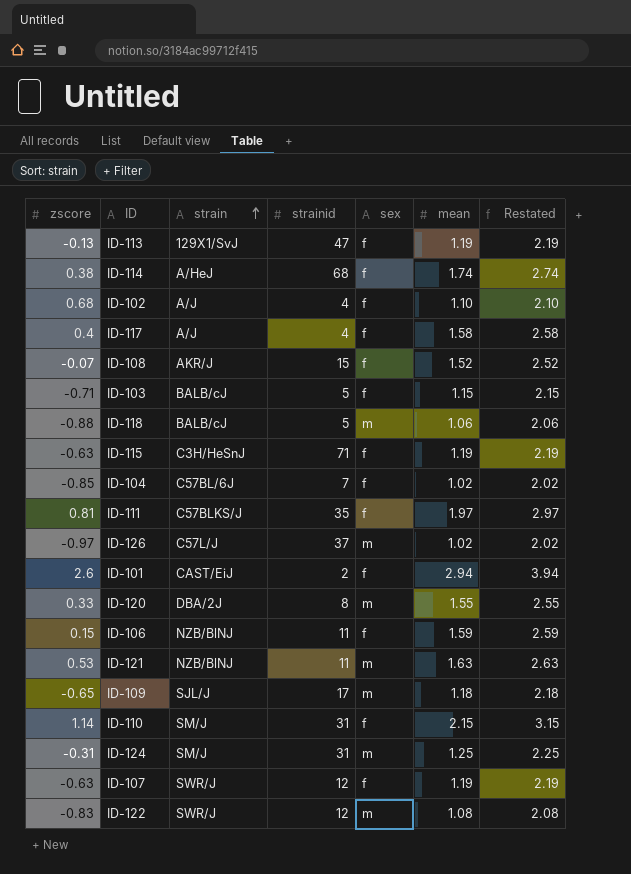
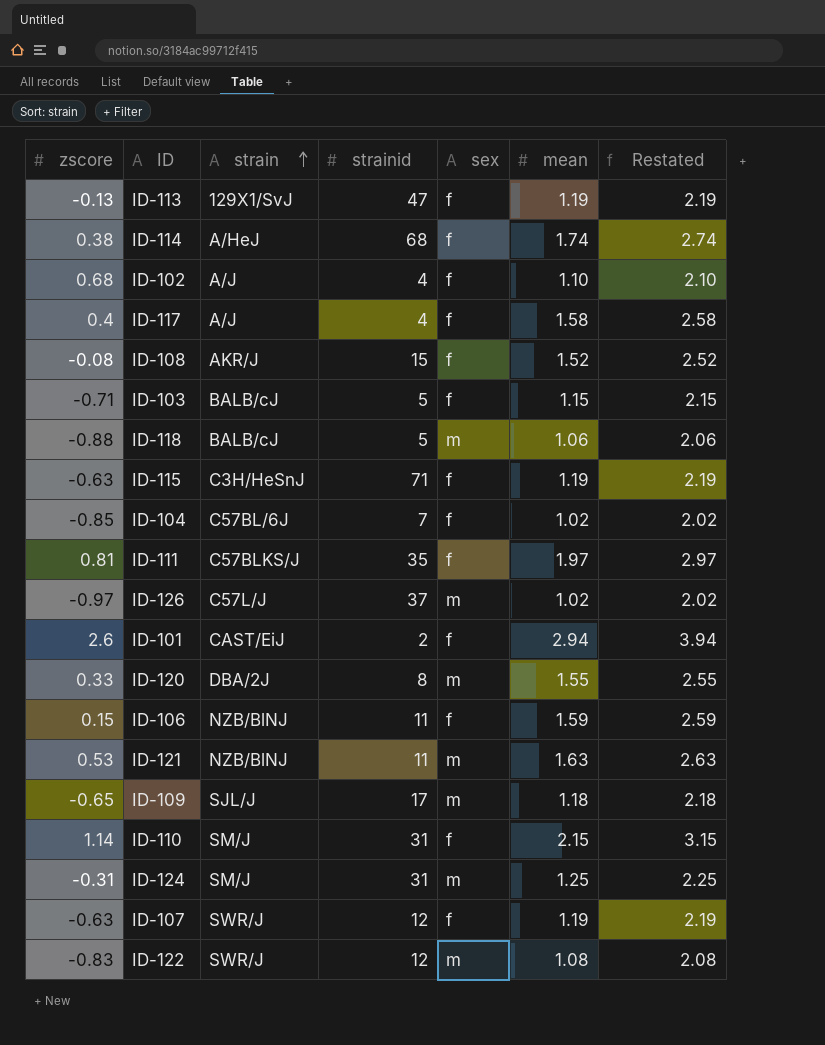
ID-108 | zscore: -0.07 -> -0.08

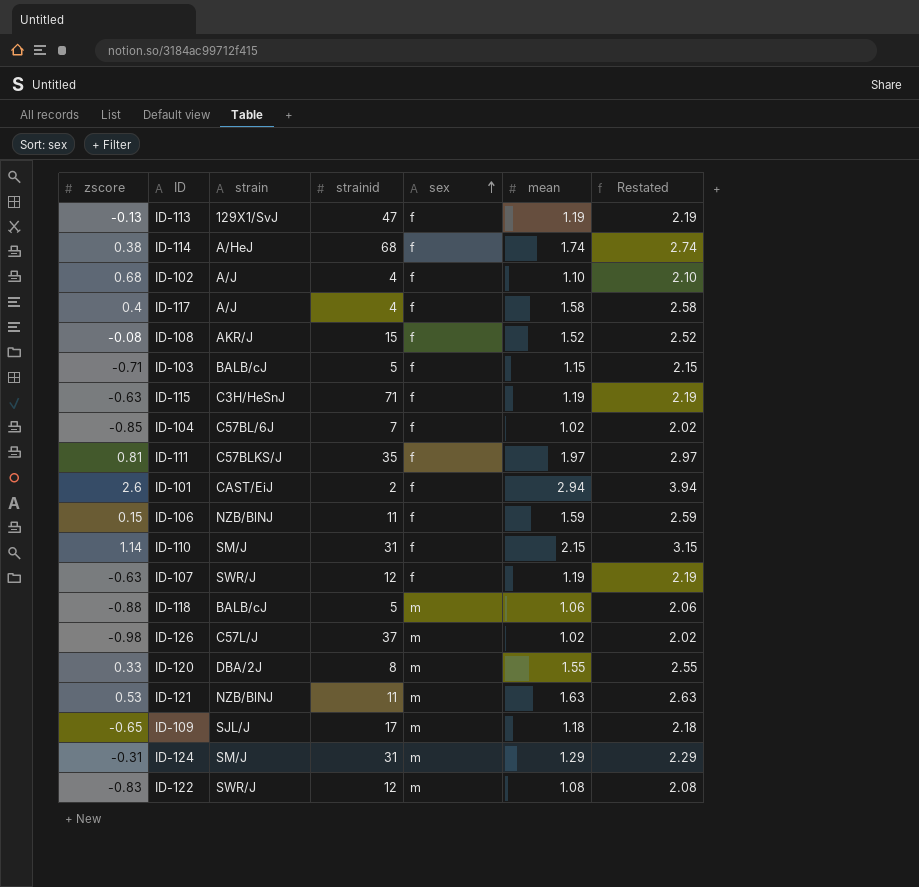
row order: strain ascending -> sex ascending
ID-126 | zscore: -0.97 -> -0.98
ID-124 | mean: 1.25 -> 1.29
ID-124 | Restated: 2.25 -> 2.29

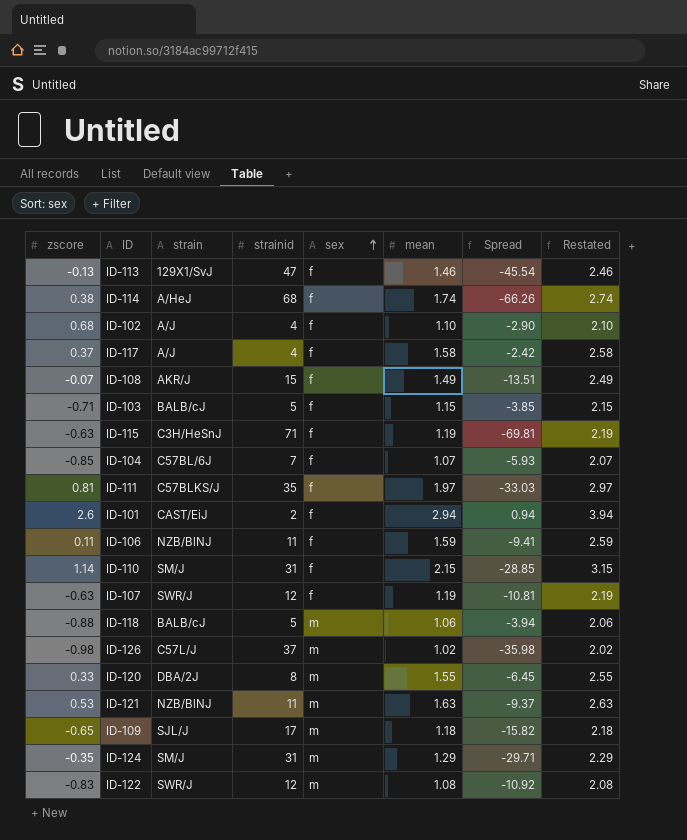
column Spread | formula: none -> [mean] - [strainid]
ID-113 | mean: 1.19 -> 1.46
ID-113 | Restated: 2.19 -> 2.46
ID-117 | zscore: 0.4 -> 0.37
ID-108 | zscore: -0.08 -> -0.07
ID-108 | mean: 1.52 -> 1.49
ID-108 | Restated: 2.52 -> 2.49
ID-104 | mean: 1.02 -> 1.07
ID-104 | Restated: 2.02 -> 2.07
ID-106 | zscore: 0.15 -> 0.11
ID-124 | zscore: -0.31 -> -0.35

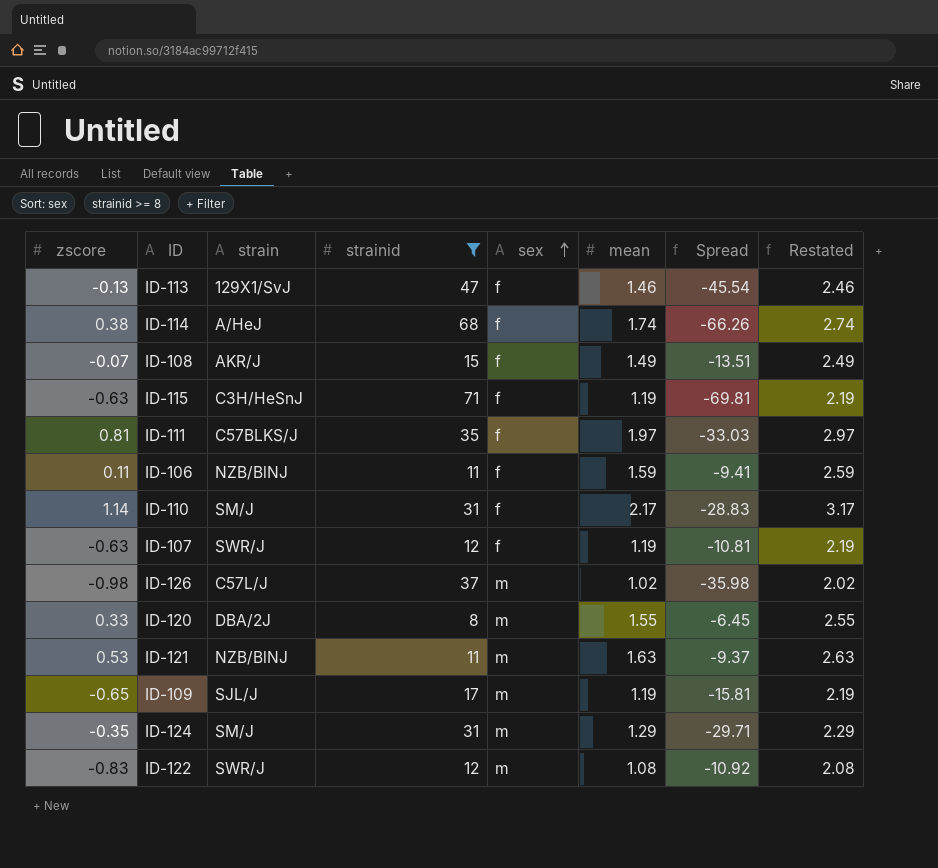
filter: none -> strainid >= 8
ID-110 | mean: 2.15 -> 2.17
ID-110 | Spread: -28.85 -> -28.83
ID-110 | Restated: 3.15 -> 3.17
ID-109 | mean: 1.18 -> 1.19
ID-109 | Spread: -15.82 -> -15.81
ID-109 | Restated: 2.18 -> 2.19

